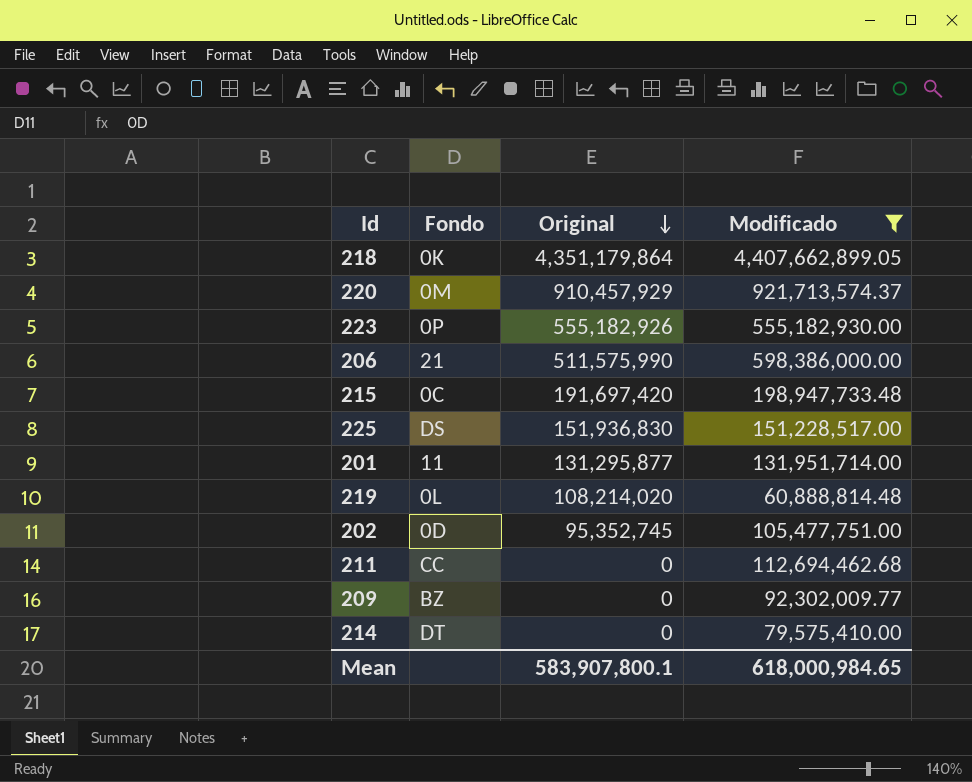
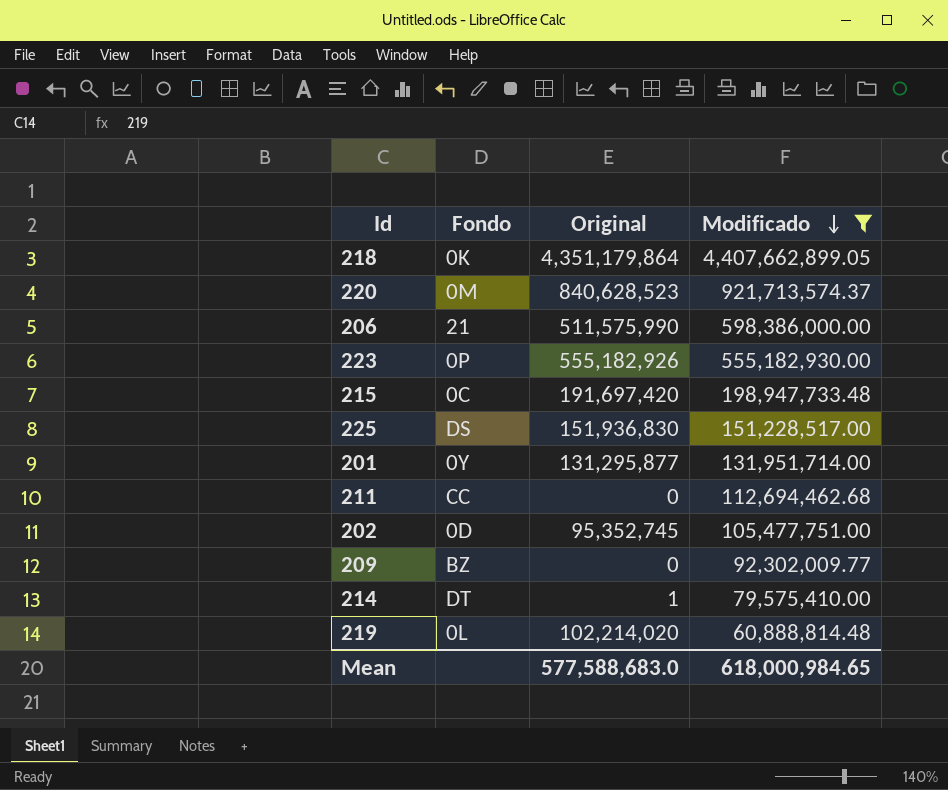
row order: Original descending -> Modificado descending
220 | Original: 910,457,929 -> 840,628,523
201 | Fondo: 11 -> 0Y
214 | Original: 0 -> 1
219 | Original: 108,214,020 -> 102,214,020
Mean | Original: 583,907,800.1 -> 577,588,683.0

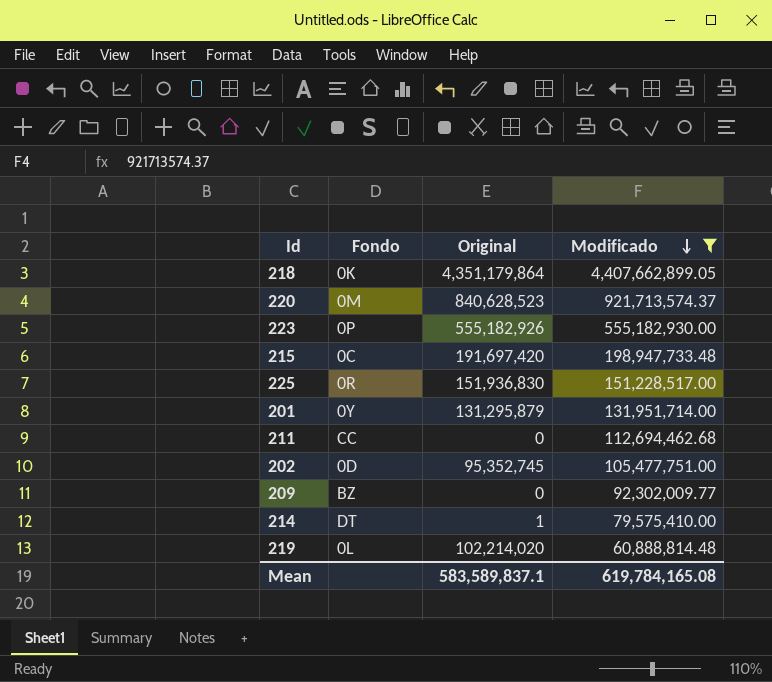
row 206: 21 | 511,575,990 | 598,386,000.00 -> none
225 | Fondo: DS -> 0R
201 | Original: 131,295,877 -> 131,295,879
Mean | Original: 577,588,683.0 -> 583,589,837.1
Mean | Modificado: 618,000,984.65 -> 619,784,165.08

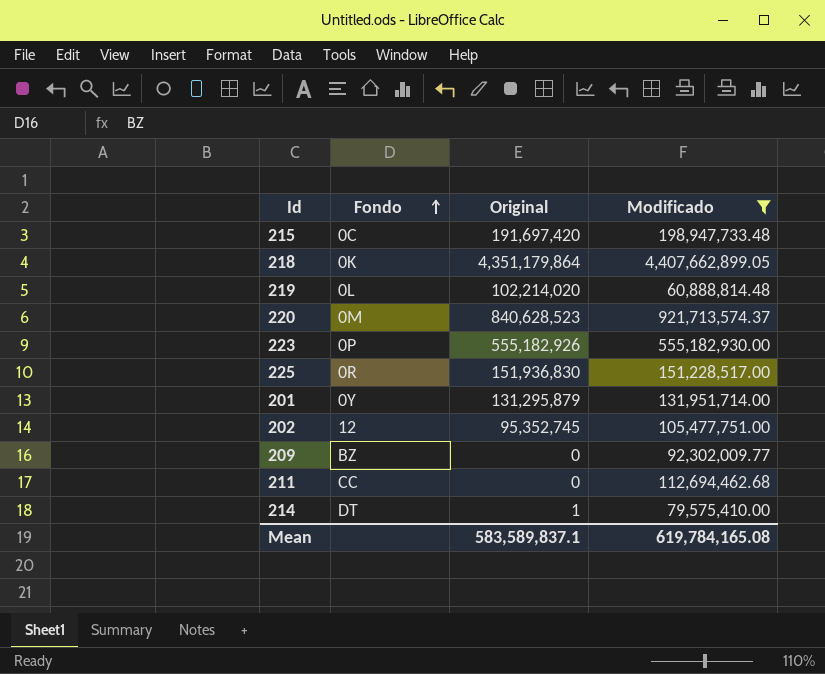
row order: Modificado descending -> Fondo ascending
202 | Fondo: 0D -> 12

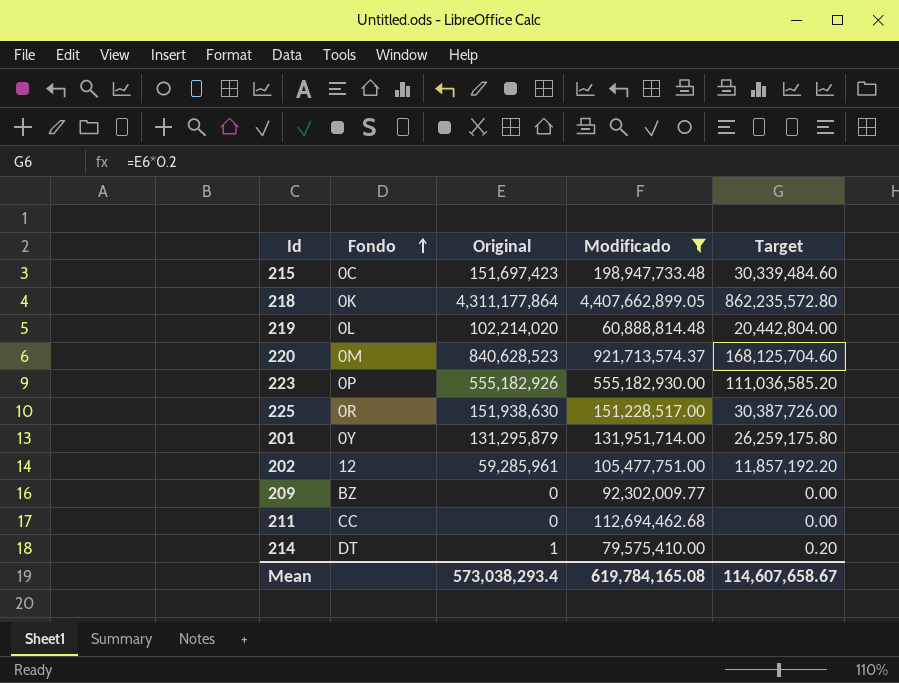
column Target | formula: none -> [Original] * 0.2
215 | Original: 191,697,420 -> 151,697,423
218 | Original: 4,351,179,864 -> 4,311,177,864
225 | Original: 151,936,830 -> 151,938,630
202 | Original: 95,352,745 -> 59,285,961
Mean | Original: 583,589,837.1 -> 573,038,293.4

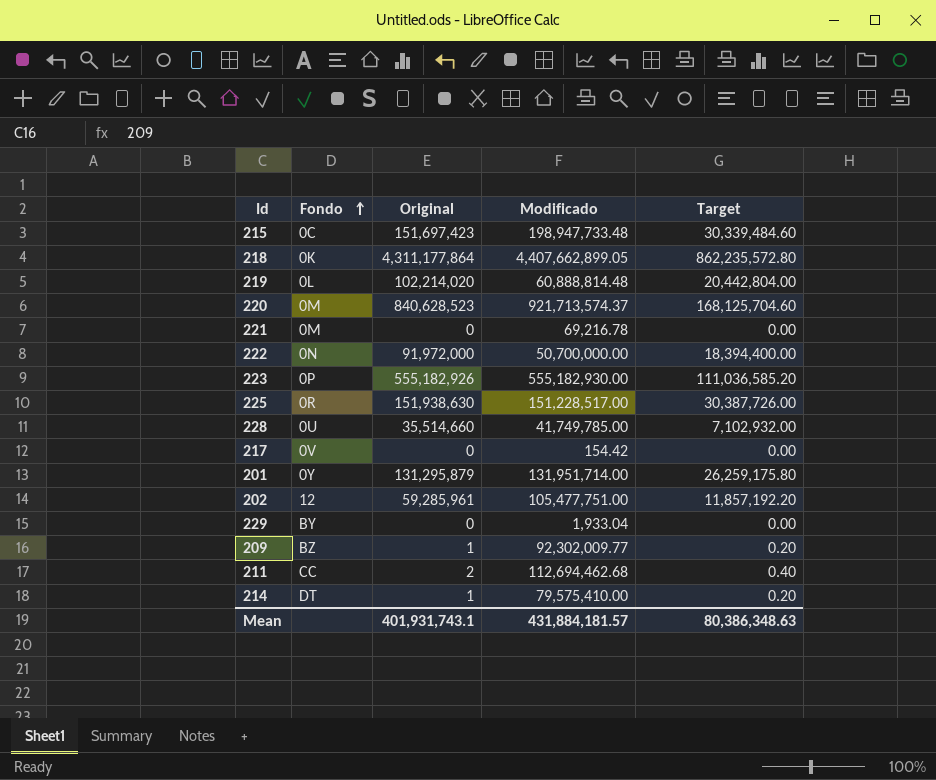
filter: Modificado >= 60,888,814.48 -> none
209 | Original: 0 -> 1
209 | Target: 0.00 -> 0.20
211 | Original: 0 -> 2
211 | Target: 0.00 -> 0.40
Mean | Original: 573,038,293.4 -> 401,931,743.1
Mean | Modificado: 619,784,165.08 -> 431,884,181.57
Mean | Target: 114,607,658.67 -> 80,386,348.63

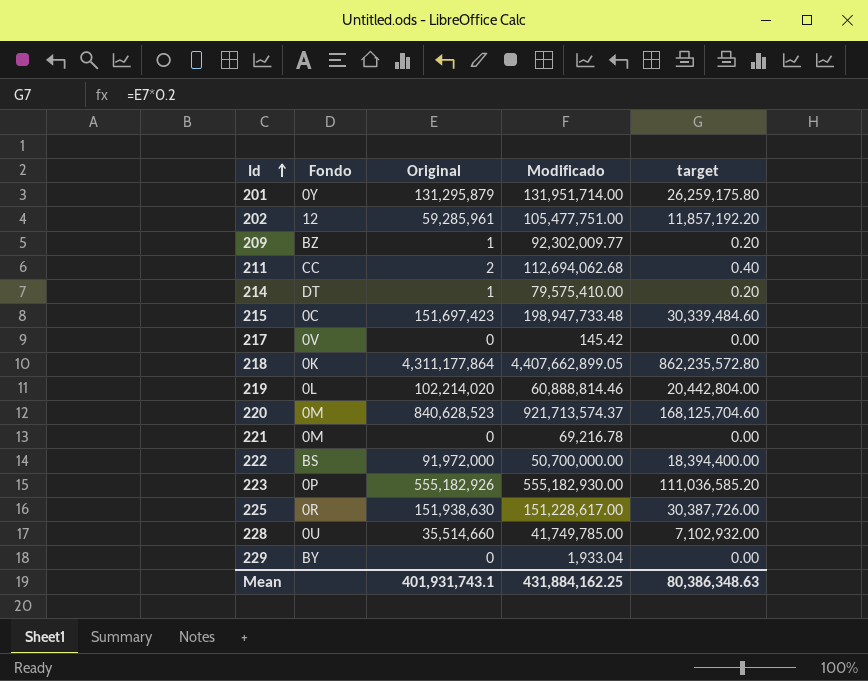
row order: Fondo ascending -> Id ascending
column name: Target -> target
211 | Modificado: 112,694,462.68 -> 112,694,062.68
217 | Modificado: 154.42 -> 145.42
219 | Modificado: 60,888,814.48 -> 60,888,814.46
222 | Fondo: 0N -> BS
225 | Modificado: 151,228,517.00 -> 151,228,617.00
Mean | Modificado: 431,884,181.57 -> 431,884,162.25

